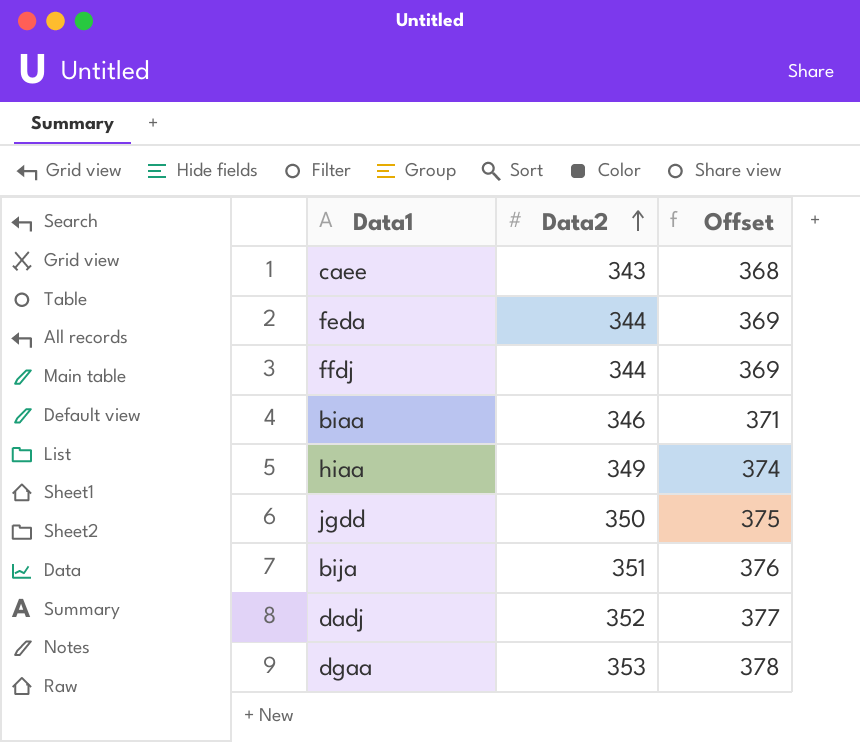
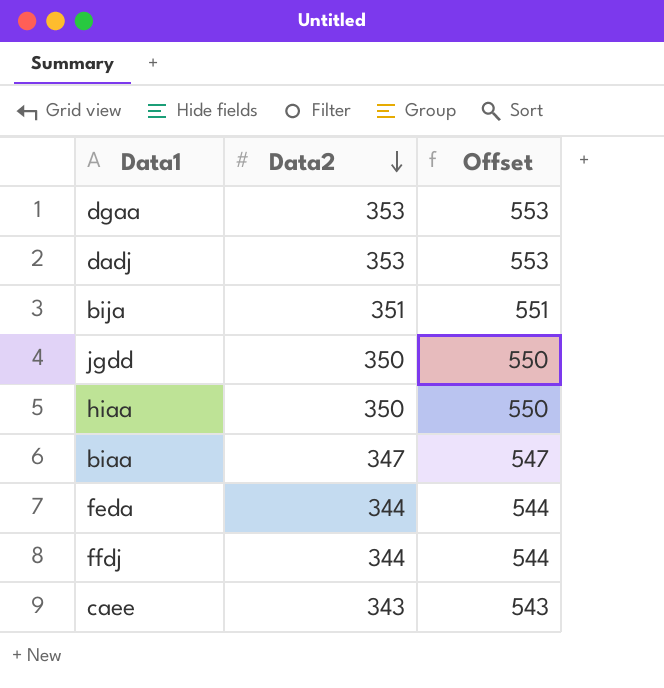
row order: Data2 ascending -> Data2 descending
column Offset | formula: [Data2] + 25 -> [Data2] + 200
dadj | Data2: 352 -> 353
hiaa | Data2: 349 -> 350
biaa | Data2: 346 -> 347

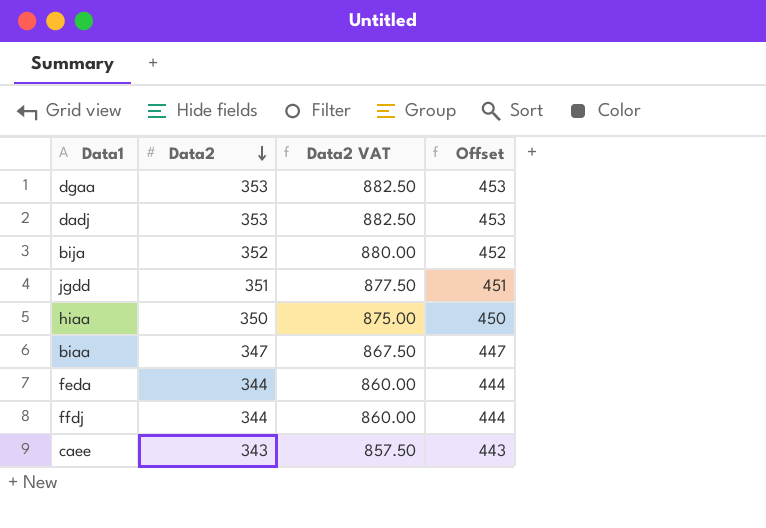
column Data2 VAT | formula: none -> [Data2] * 2.5
column Offset | formula: [Data2] + 200 -> [Data2] + 100
bija | Data2: 351 -> 352
jgdd | Data2: 350 -> 351

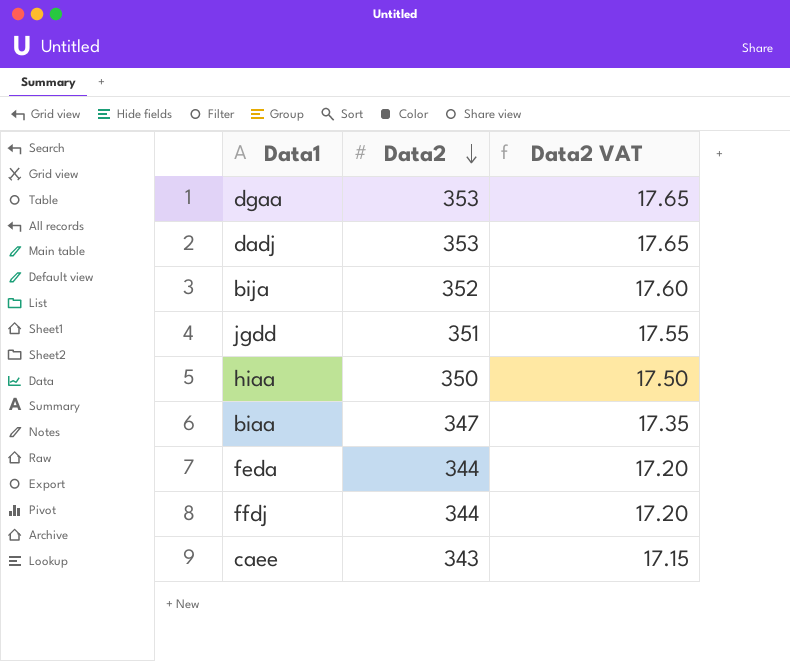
column Offset | formula: [Data2] + 100 -> none
column Data2 VAT | formula: [Data2] * 2.5 -> [Data2] * 0.05

